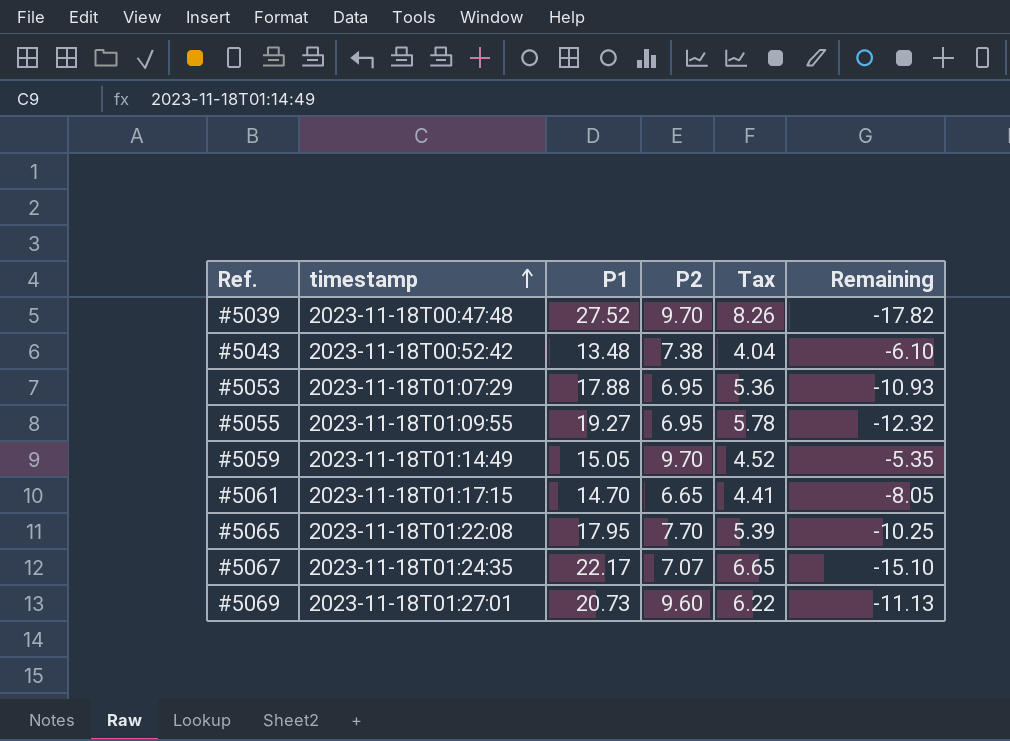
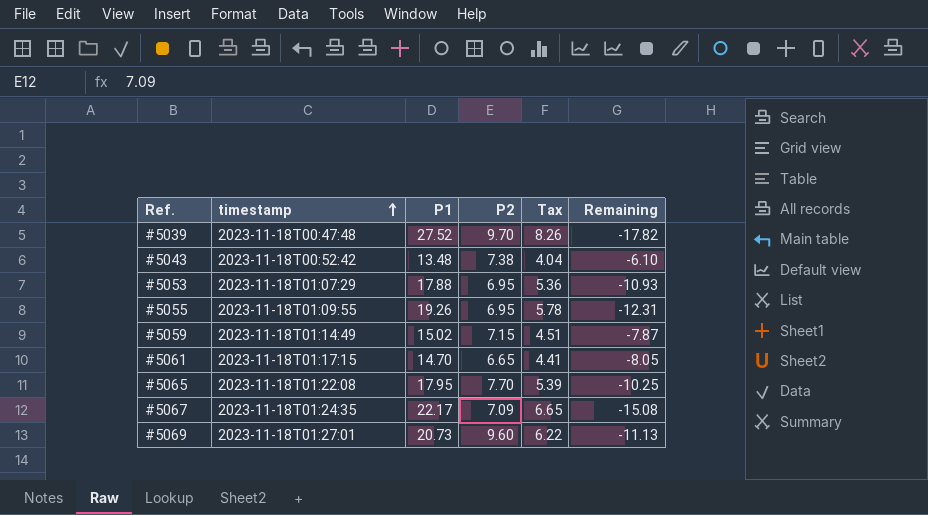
#5055 | P1: 19.27 -> 19.26
#5055 | Remaining: -12.32 -> -12.31
#5059 | P1: 15.05 -> 15.02
#5059 | P2: 9.70 -> 7.15
#5059 | Tax: 4.52 -> 4.51
#5059 | Remaining: -5.35 -> -7.87
#5067 | P2: 7.07 -> 7.09
#5067 | Remaining: -15.10 -> -15.08

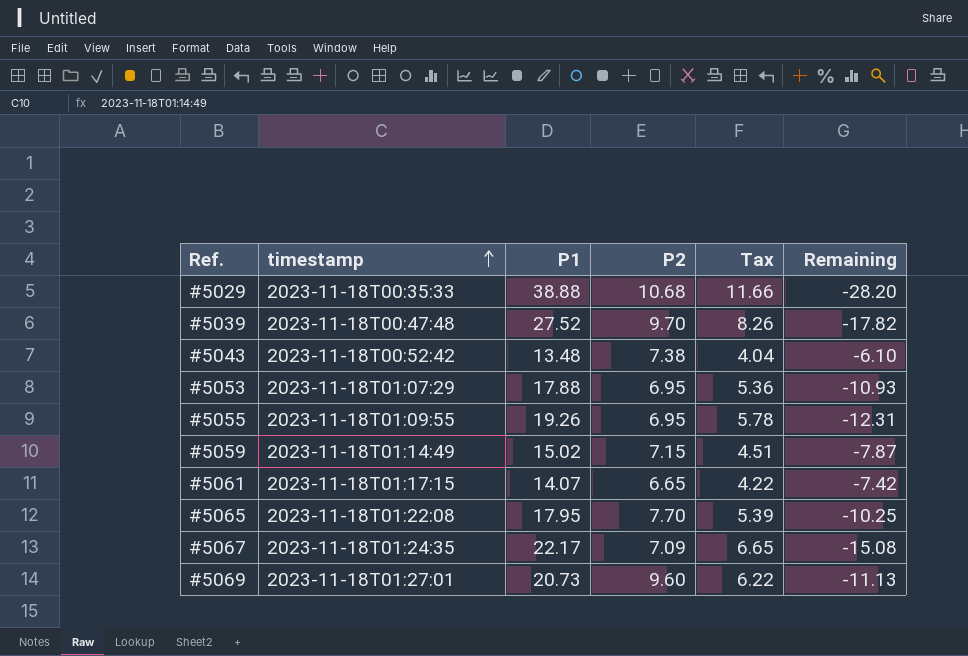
row #5029: none -> 2023-11-18T00:35:33 | 38.88 | 10.68 | 11.66 | -28.20
#5061 | P1: 14.70 -> 14.07
#5061 | Tax: 4.41 -> 4.22
#5061 | Remaining: -8.05 -> -7.42

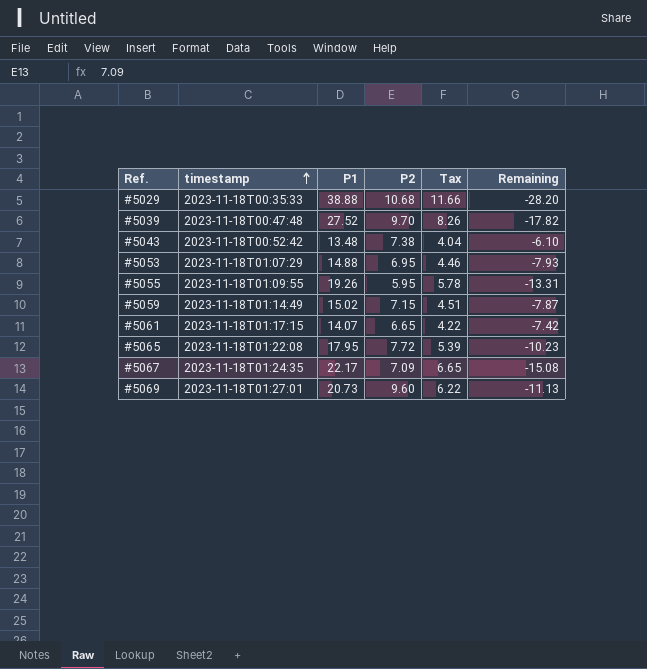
#5053 | P1: 17.88 -> 14.88
#5053 | Tax: 5.36 -> 4.46
#5053 | Remaining: -10.93 -> -7.93
#5055 | P2: 6.95 -> 5.95
#5055 | Remaining: -12.31 -> -13.31
#5065 | P2: 7.70 -> 7.72
#5065 | Remaining: -10.25 -> -10.23

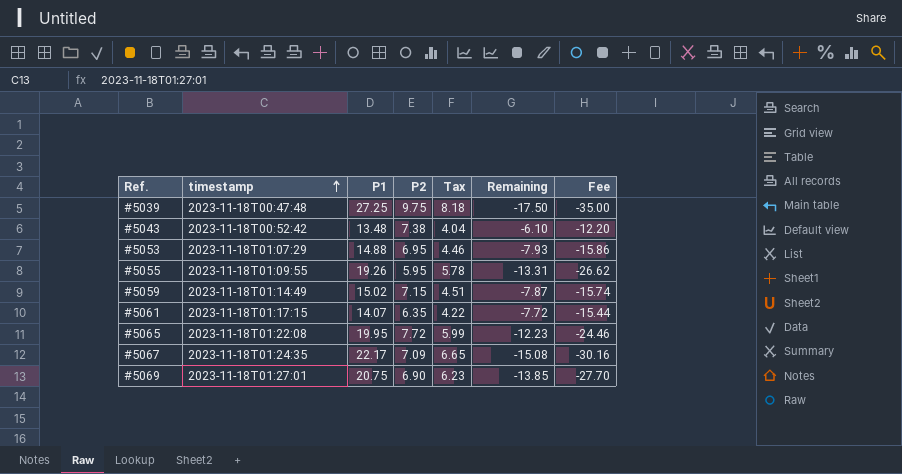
column Fee | formula: none -> [Remaining] * 2
row #5029: 2023-11-18T00:35:33 | 38.88 | 10.68 | 11.66 | -28.20 -> none
#5039 | P1: 27.52 -> 27.25
#5039 | P2: 9.70 -> 9.75
#5039 | Tax: 8.26 -> 8.18
#5039 | Remaining: -17.82 -> -17.50
#5061 | P2: 6.65 -> 6.35
#5061 | Remaining: -7.42 -> -7.72
#5065 | P1: 17.95 -> 19.95
#5065 | Tax: 5.39 -> 5.99
#5065 | Remaining: -10.23 -> -12.23
#5069 | P1: 20.73 -> 20.75
#5069 | P2: 9.60 -> 6.90
#5069 | Tax: 6.22 -> 6.23
#5069 | Remaining: -11.13 -> -13.85

